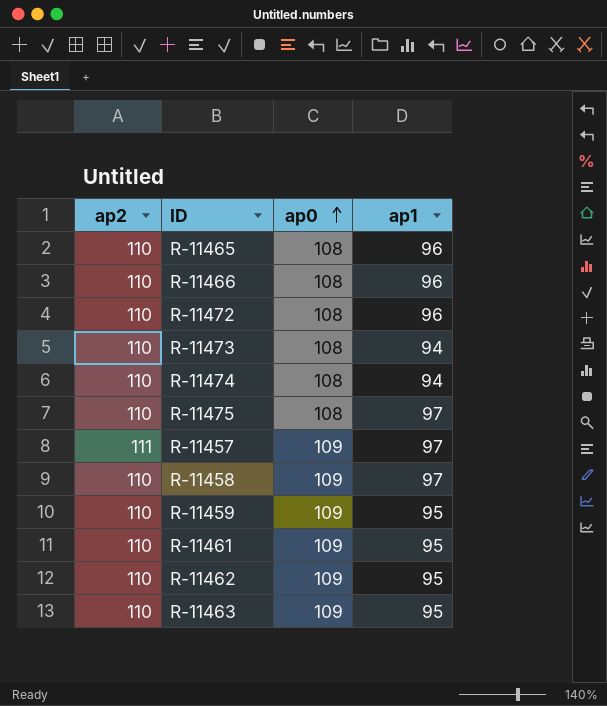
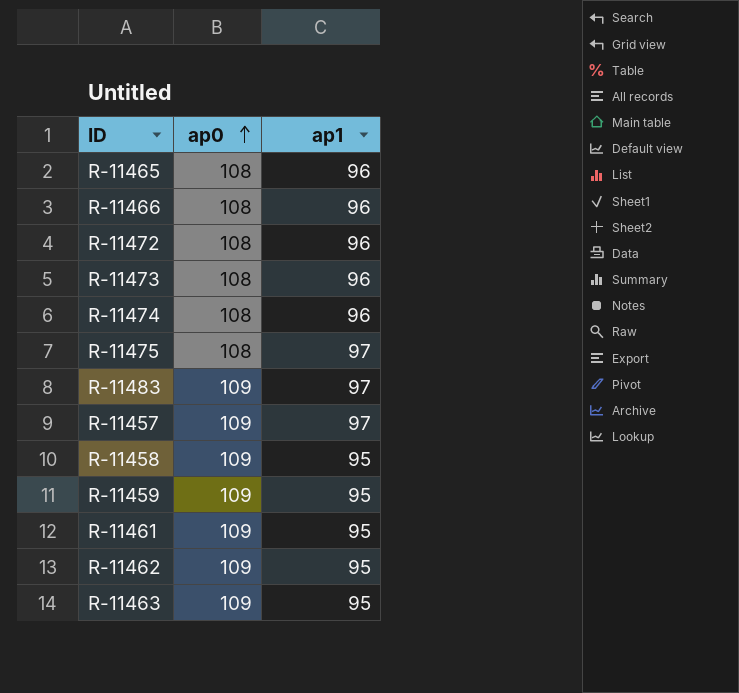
column ap2 | position: 1 -> none
R-11473 | ap1: 94 -> 96
R-11474 | ap1: 94 -> 96
row R-11483: none -> 109 | 97
R-11458 | ap1: 97 -> 95

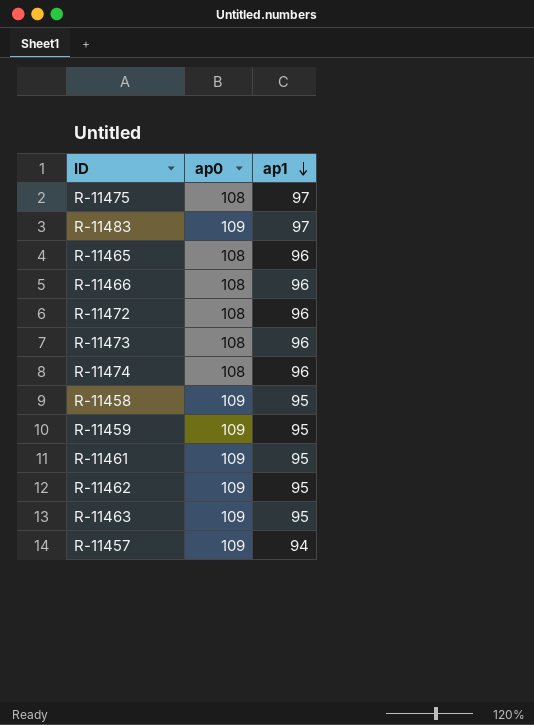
row order: ap0 ascending -> ap1 descending
R-11457 | ap1: 97 -> 94

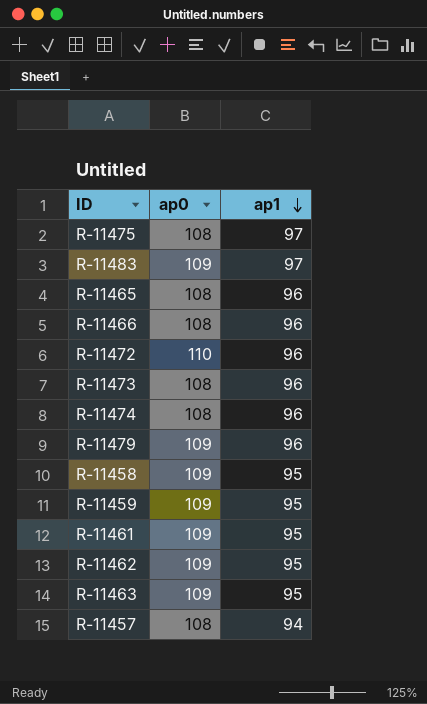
R-11472 | ap0: 108 -> 110
row R-11479: none -> 109 | 96
R-11457 | ap0: 109 -> 108

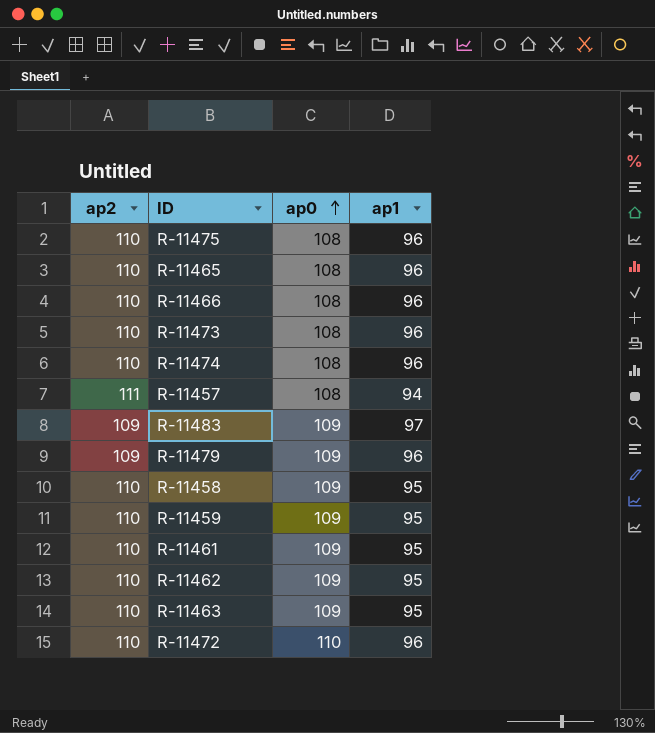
row order: ap1 descending -> ap0 ascending
column ap2 | position: none -> 1
R-11475 | ap1: 97 -> 96

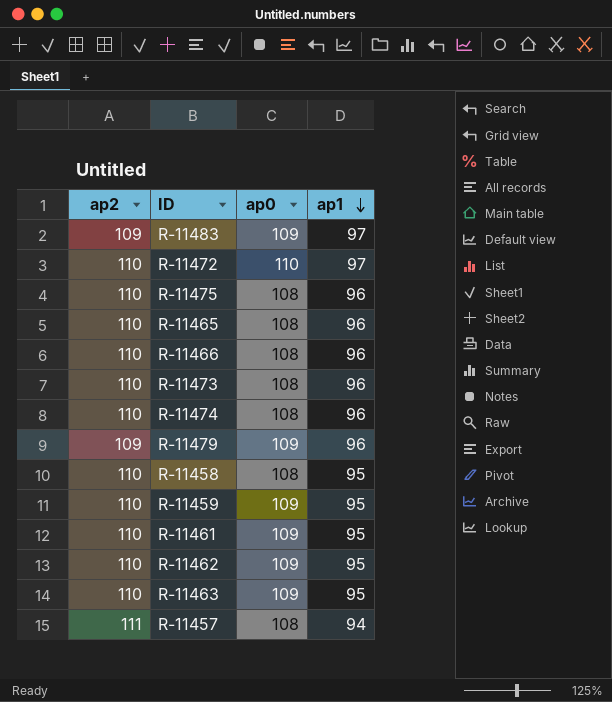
row order: ap0 ascending -> ap1 descending
R-11472 | ap1: 96 -> 97
R-11458 | ap0: 109 -> 108

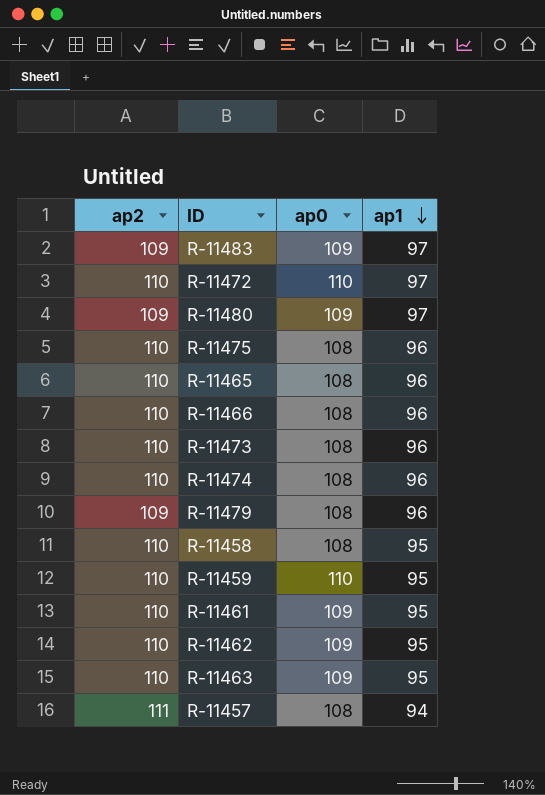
row R-11480: none -> 109 | 109 | 97
R-11479 | ap0: 109 -> 108
R-11459 | ap0: 109 -> 110

